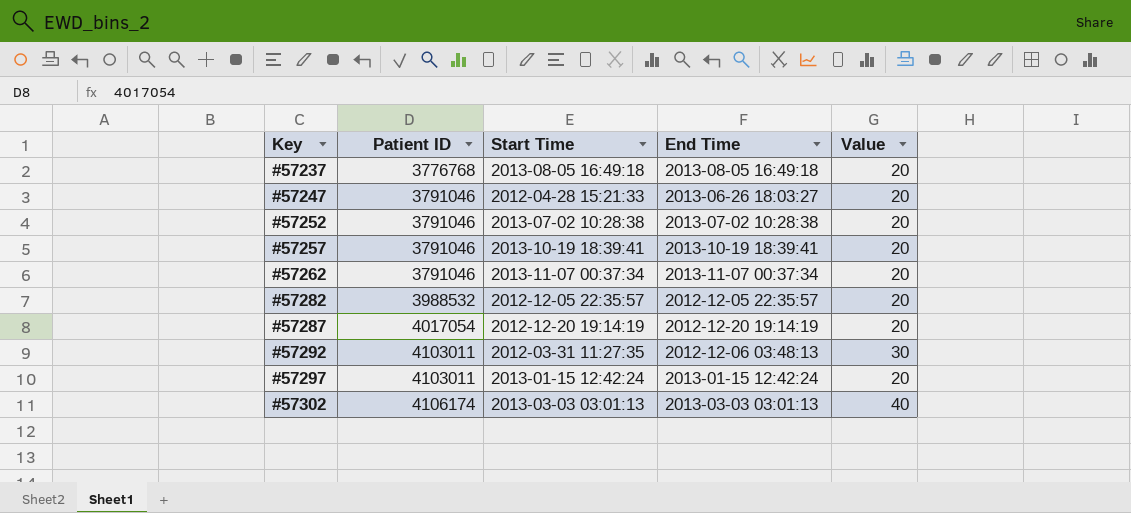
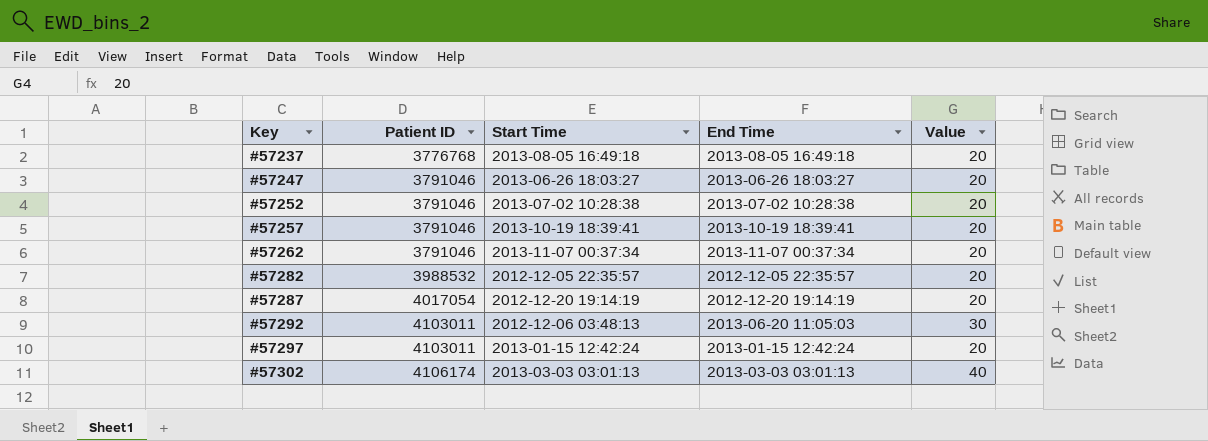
#57247 | Start Time: 2012-04-28 15:21:33 -> 2013-06-26 18:03:27
#57292 | Start Time: 2012-03-31 11:27:35 -> 2012-12-06 03:48:13
#57292 | End Time: 2012-12-06 03:48:13 -> 2013-06-20 11:05:03

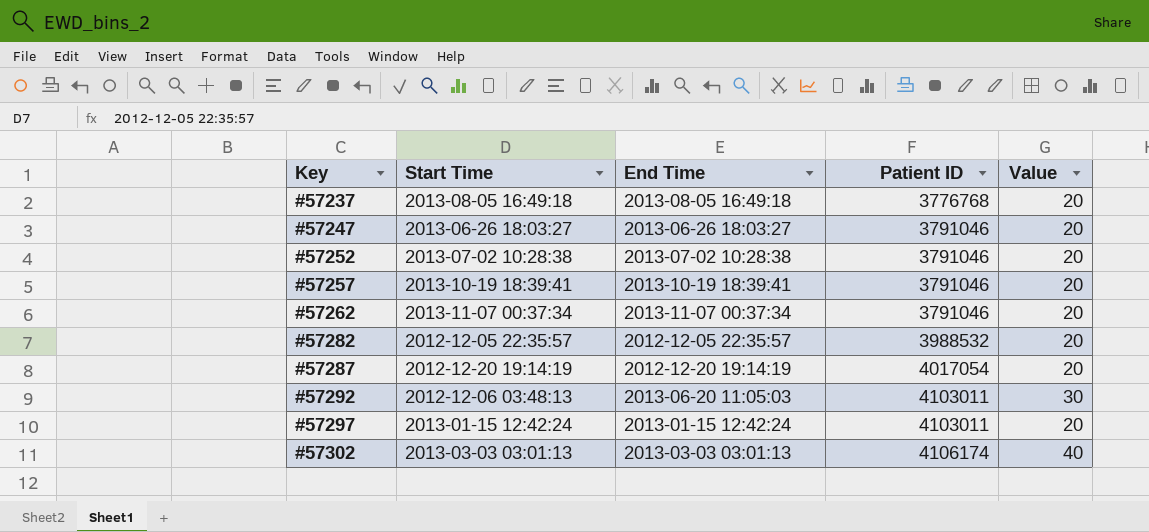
column Patient ID | position: 2 -> 4

